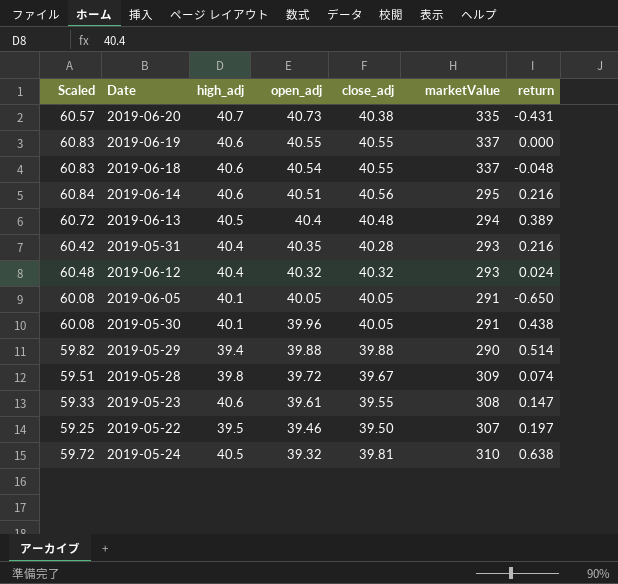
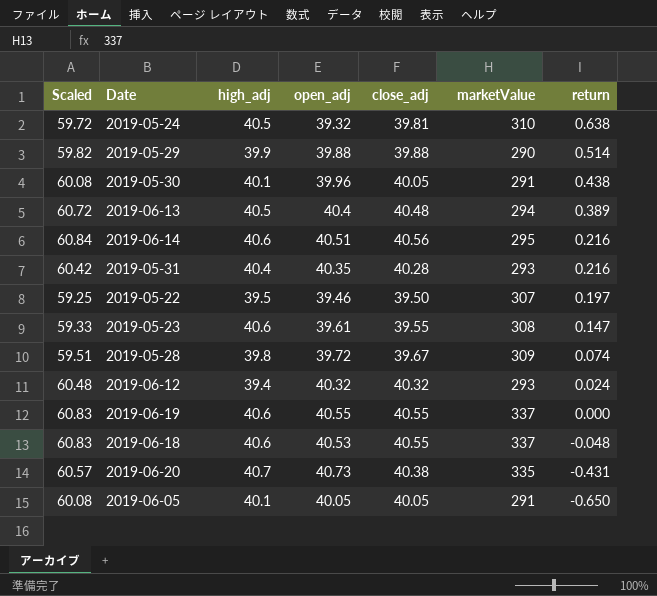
row order: open_adj descending -> return descending
2019-05-29 | high_adj: 39.4 -> 39.9
2019-06-12 | high_adj: 40.4 -> 39.4
2019-06-18 | open_adj: 40.54 -> 40.53

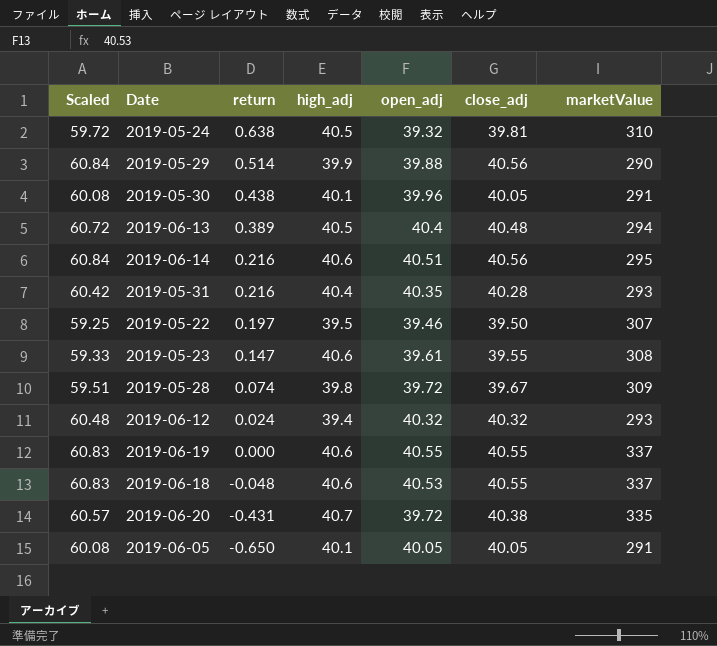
column return | position: 7 -> 3
2019-05-29 | Scaled: 59.82 -> 60.84
2019-05-29 | close_adj: 39.88 -> 40.56
2019-06-20 | open_adj: 40.73 -> 39.72

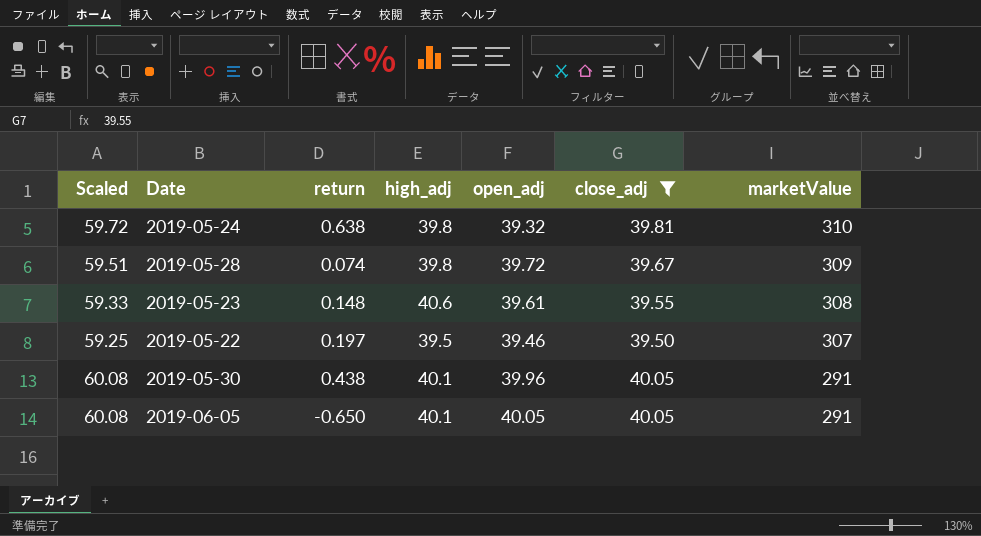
filter: none -> close_adj <= 40.05
row order: return descending -> marketValue descending
2019-05-24 | high_adj: 40.5 -> 39.8
2019-05-23 | return: 0.147 -> 0.148

